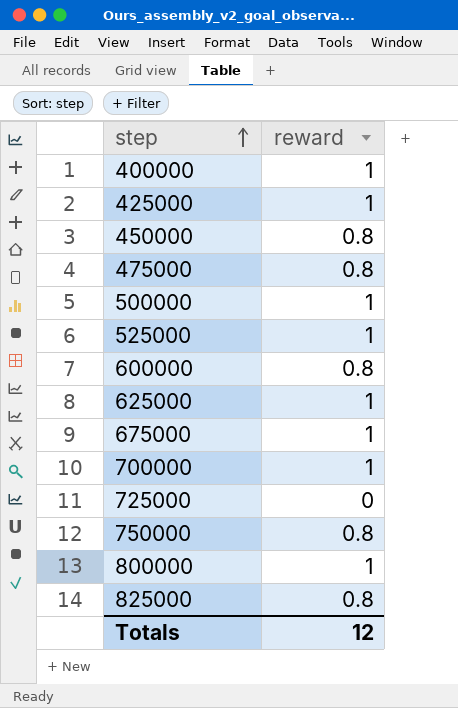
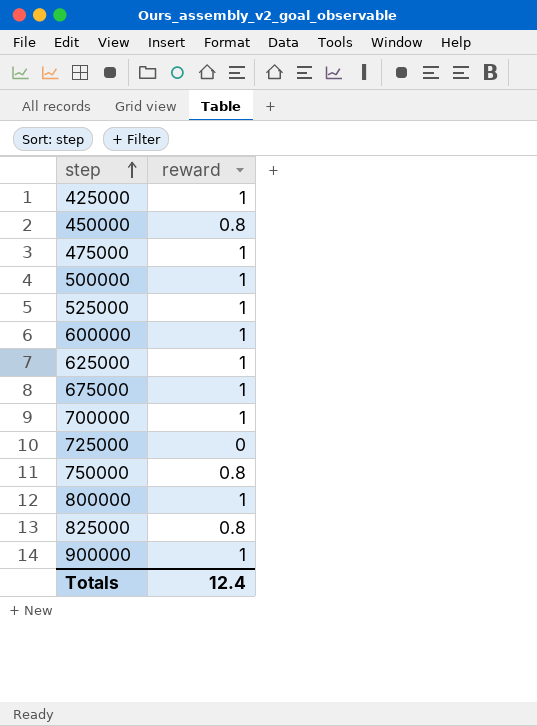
row 400000: 1 -> none
475000 | reward: 0.8 -> 1
600000 | reward: 0.8 -> 1
row 900000: none -> 1
Totals | reward: 12 -> 12.4

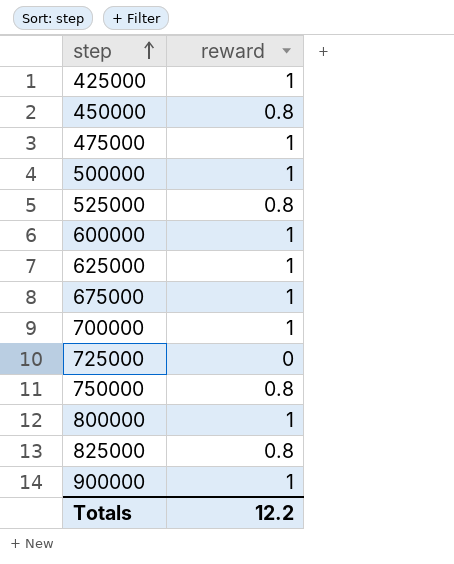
525000 | reward: 1 -> 0.8
Totals | reward: 12.4 -> 12.2

